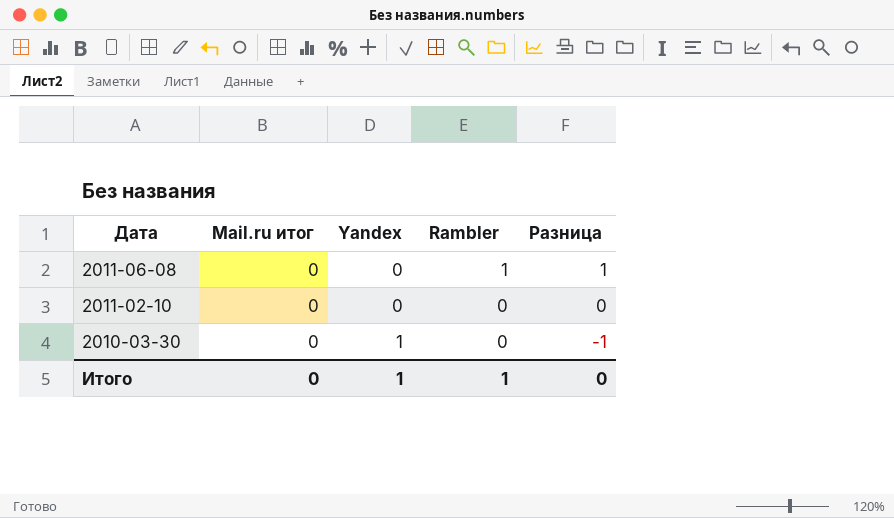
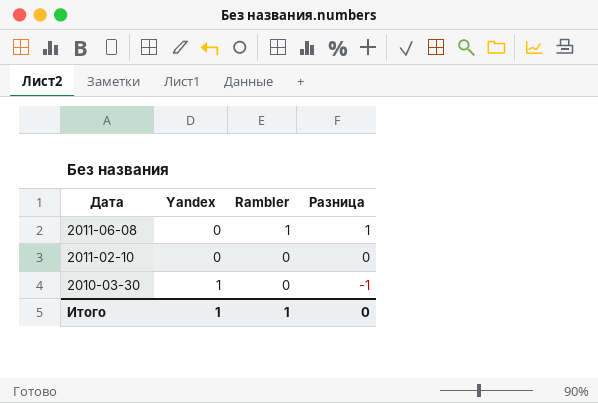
column Mail.ru итог | position: 2 -> none

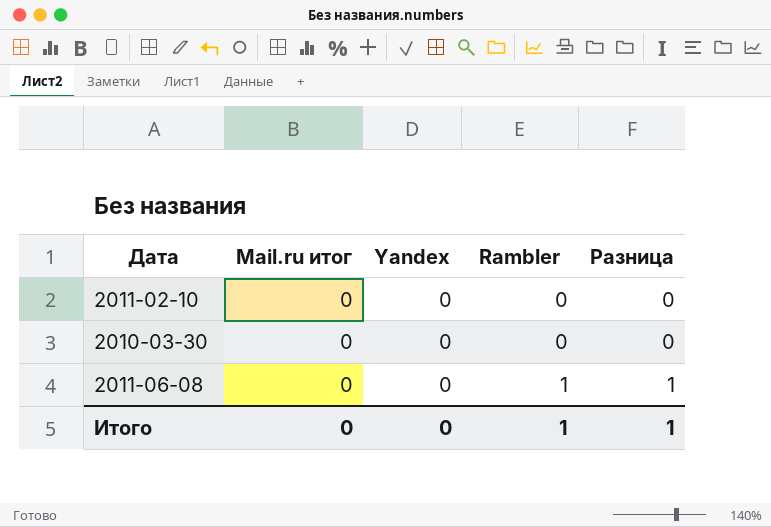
row order: Дата descending -> Rambler ascending
column Mail.ru итог | position: none -> 2
2010-03-30 | Yandex: 1 -> 0
2010-03-30 | Разница: -1 -> 0
Итого | Yandex: 1 -> 0
Итого | Разница: 0 -> 1

